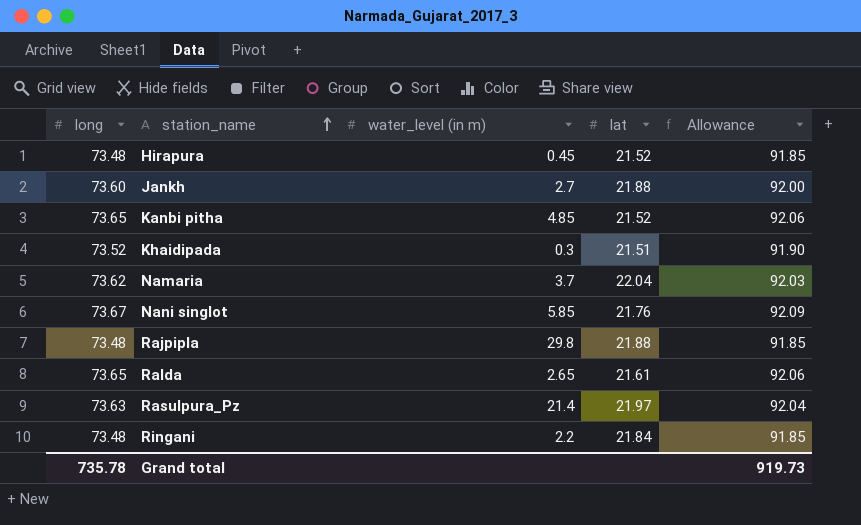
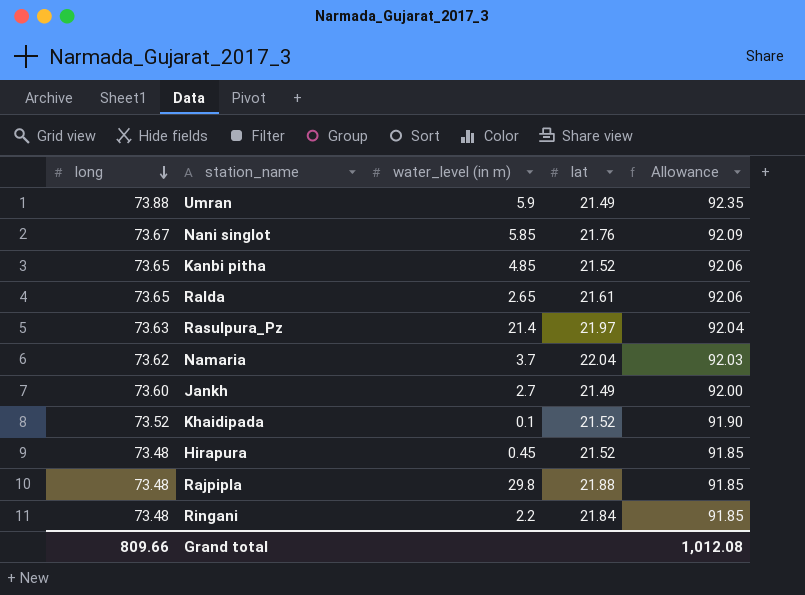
row order: station_name ascending -> long descending
row Umran: none -> 73.88 | 5.9 | 21.49 | 92.35
Jankh | lat: 21.88 -> 21.49
Khaidipada | water_level (in m): 0.3 -> 0.1
Khaidipada | lat: 21.51 -> 21.52
Grand total | long: 735.78 -> 809.66
Grand total | Allowance: 919.73 -> 1,012.08

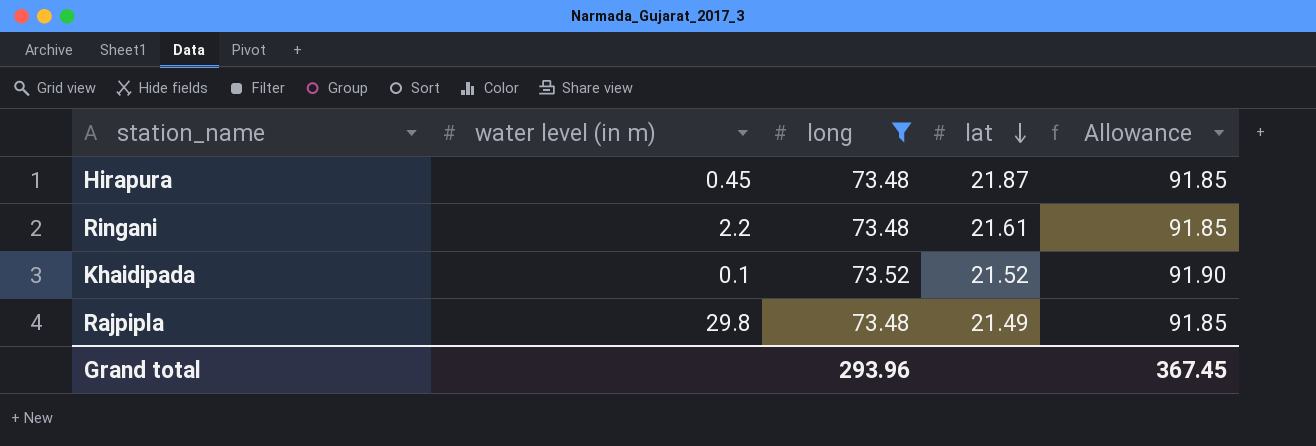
filter: none -> long <= 73.52
row order: long descending -> lat descending
column name: water_level (in m) -> water level (in m)
column long | position: 1 -> 3
Hirapura | lat: 21.52 -> 21.87
Ringani | lat: 21.84 -> 21.61
Rajpipla | lat: 21.88 -> 21.49
Grand total | long: 809.66 -> 293.96
Grand total | Allowance: 1,012.08 -> 367.45

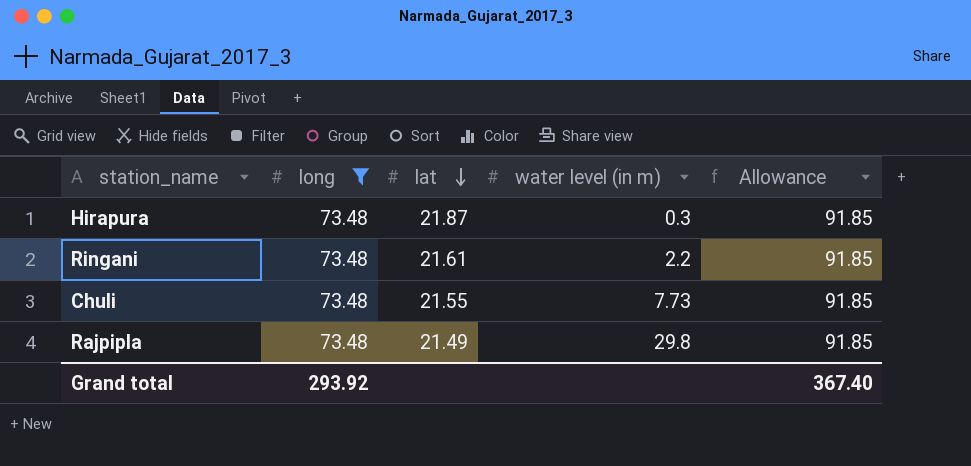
column water level (in m) | position: 2 -> 4
row Khaidipada: 0.1 | 73.52 | 21.52 | 91.90 -> none
Hirapura | water level (in m): 0.45 -> 0.3
row Chuli: none -> 73.48 | 21.55 | 7.73 | 91.85
Grand total | long: 293.96 -> 293.92
Grand total | Allowance: 367.45 -> 367.40

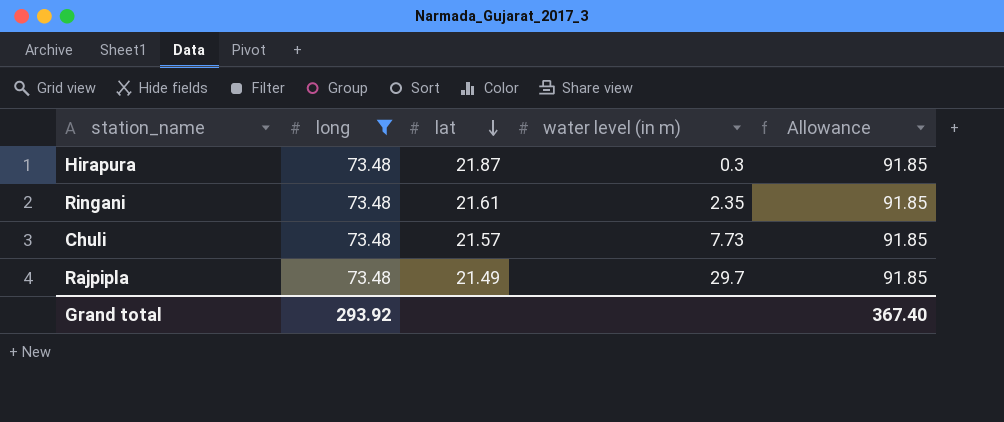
Ringani | water level (in m): 2.2 -> 2.35
Chuli | lat: 21.55 -> 21.57
Rajpipla | water level (in m): 29.8 -> 29.7

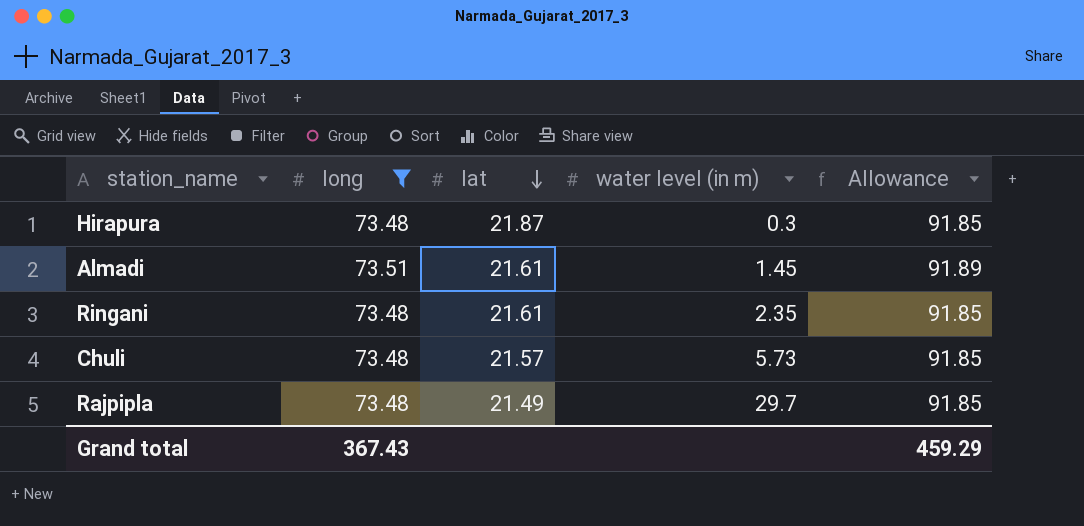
row Almadi: none -> 73.51 | 21.61 | 1.45 | 91.89
Chuli | water level (in m): 7.73 -> 5.73
Grand total | long: 293.92 -> 367.43
Grand total | Allowance: 367.40 -> 459.29

